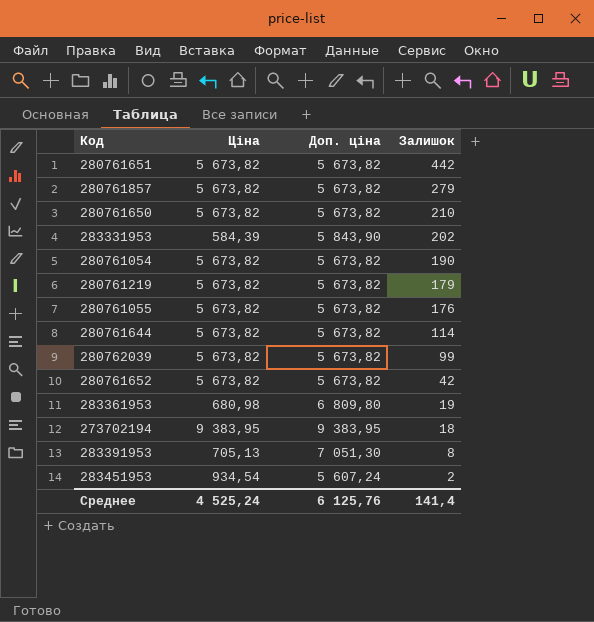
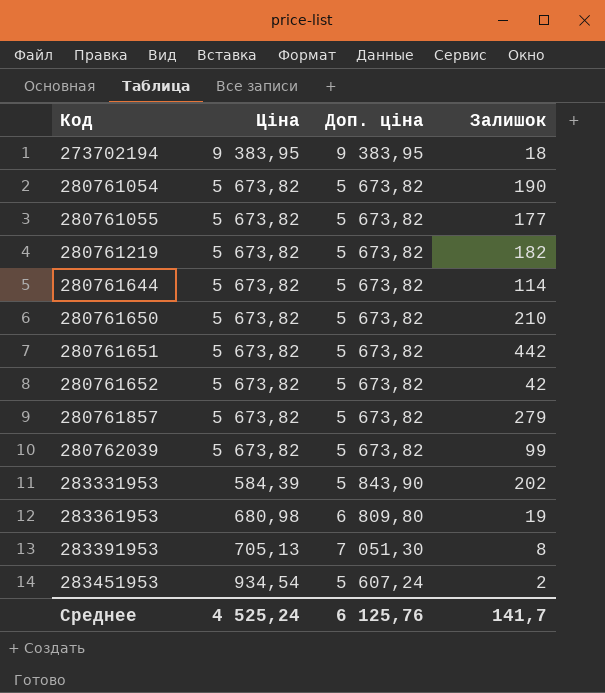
row order: Залишок descending -> Код ascending
280761055 | Залишок: 176 -> 177
280761219 | Залишок: 179 -> 182
Среднее | Залишок: 141,4 -> 141,7

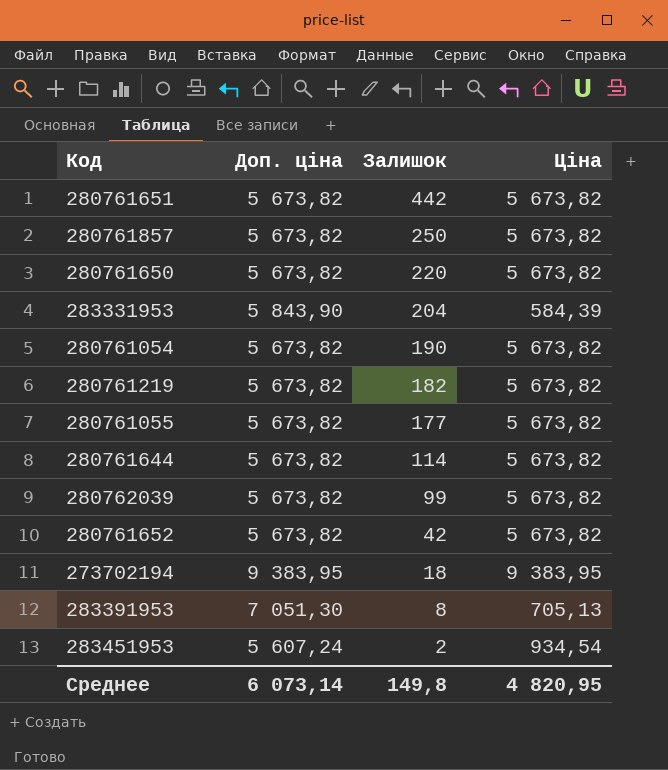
row order: Код ascending -> Залишок descending
column Ціна | position: 2 -> 4
row 283361953: 680,98 | 6 809,80 | 19 -> none
280761857 | Залишок: 279 -> 250
280761650 | Залишок: 210 -> 220
283331953 | Залишок: 202 -> 204
Среднее | Доп. ціна: 6 125,76 -> 6 073,14
Среднее | Залишок: 141,7 -> 149,8
Среднее | Ціна: 4 525,24 -> 4 820,95

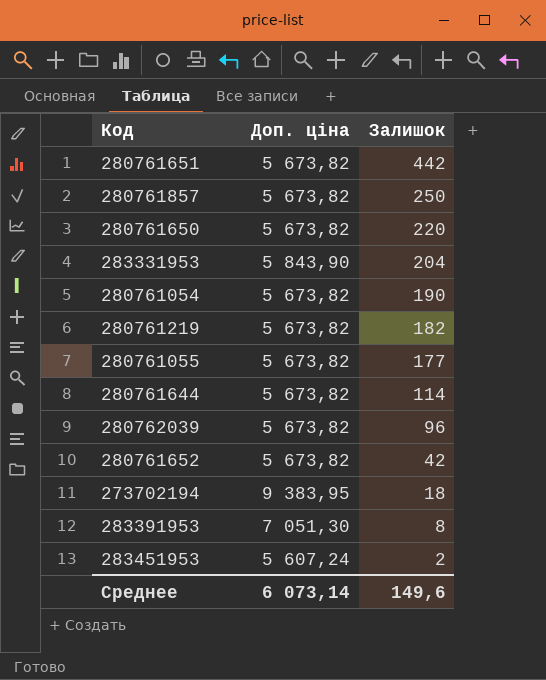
column Ціна | position: 4 -> none
280762039 | Залишок: 99 -> 96
Среднее | Залишок: 149,8 -> 149,6

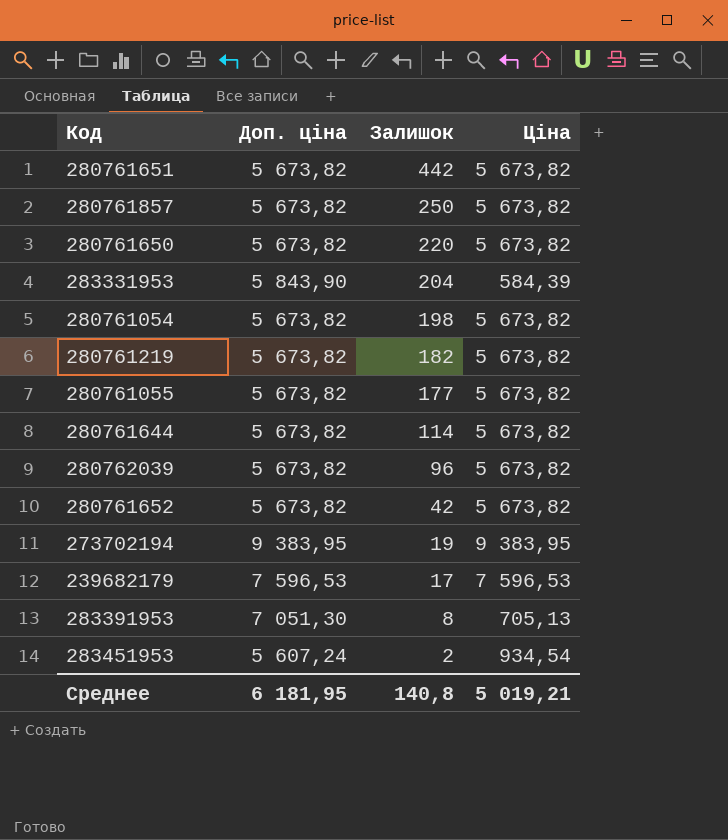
column Ціна | position: none -> 4
280761054 | Залишок: 190 -> 198
273702194 | Залишок: 18 -> 19
row 239682179: none -> 7 596,53 | 17 | 7 596,53
Среднее | Доп. ціна: 6 073,14 -> 6 181,95
Среднее | Залишок: 149,6 -> 140,8

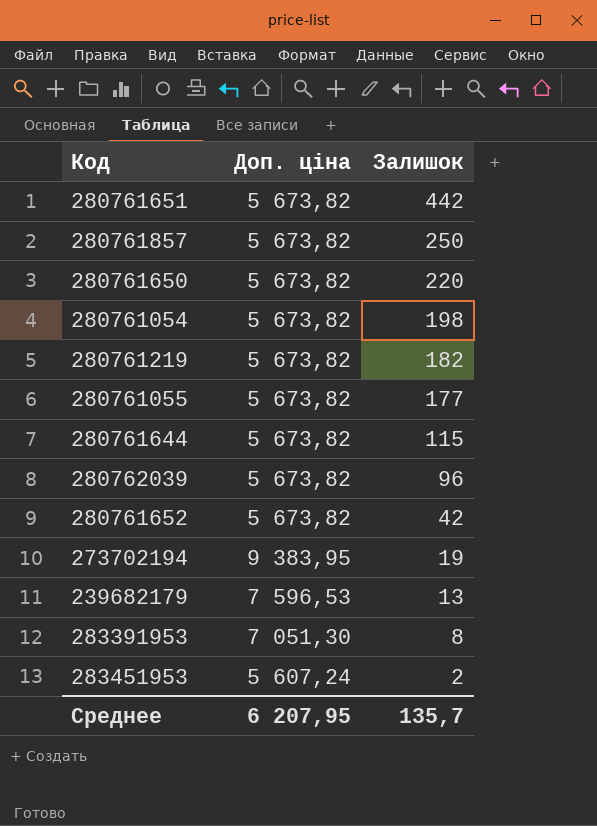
column Ціна | position: 4 -> none
row 283331953: 5 843,90 | 204 | 584,39 -> none
280761644 | Залишок: 114 -> 115
239682179 | Залишок: 17 -> 13
Среднее | Доп. ціна: 6 181,95 -> 6 207,95
Среднее | Залишок: 140,8 -> 135,7

